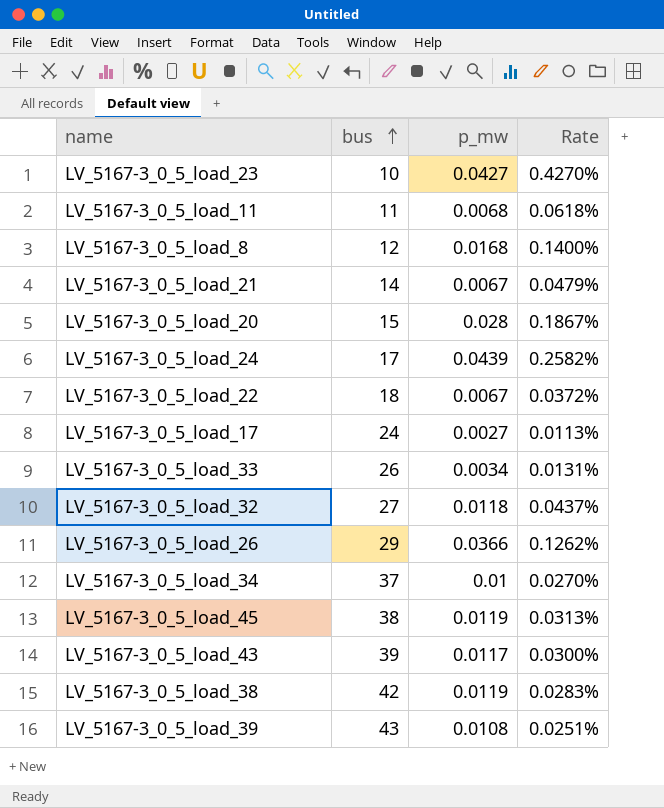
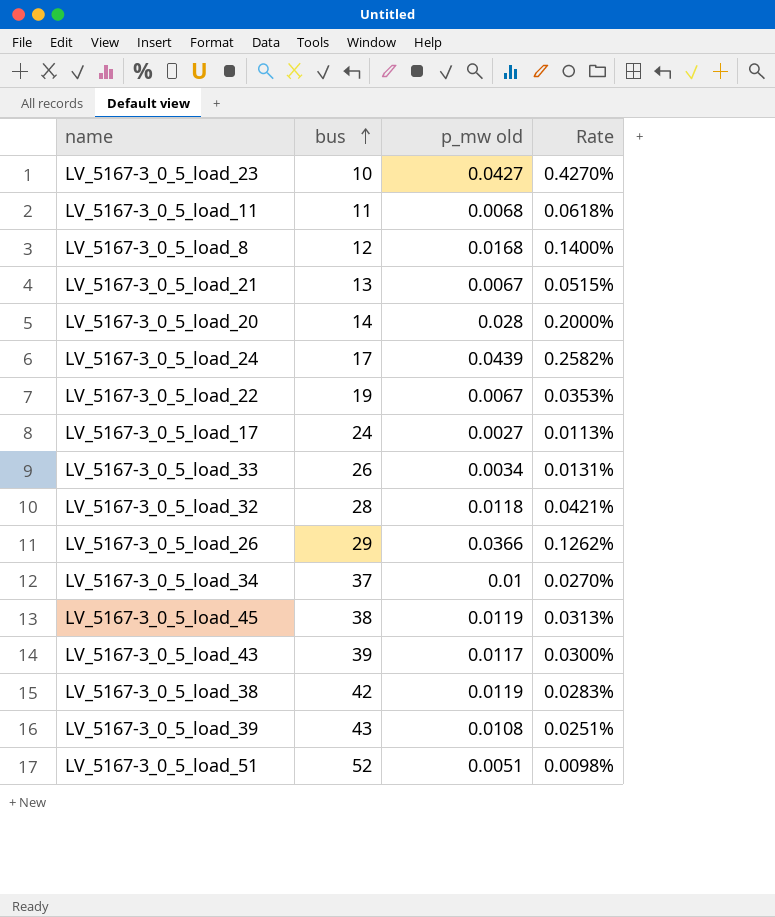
column name: p_mw -> p_mw old
LV_5167-3_0_5_load_21 | bus: 14 -> 13
LV_5167-3_0_5_load_21 | Rate: 0.0479% -> 0.0515%
LV_5167-3_0_5_load_20 | bus: 15 -> 14
LV_5167-3_0_5_load_20 | Rate: 0.1867% -> 0.2000%
LV_5167-3_0_5_load_22 | bus: 18 -> 19
LV_5167-3_0_5_load_22 | Rate: 0.0372% -> 0.0353%
LV_5167-3_0_5_load_32 | bus: 27 -> 28
LV_5167-3_0_5_load_32 | Rate: 0.0437% -> 0.0421%
row LV_5167-3_0_5_load_51: none -> 52 | 0.0051 | 0.0098%

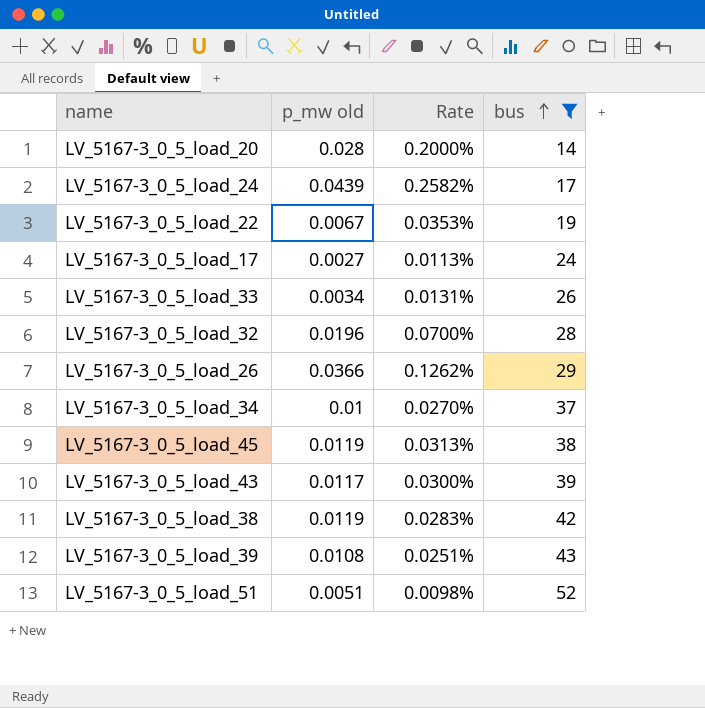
filter: none -> bus >= 14
column bus | position: 2 -> 4
LV_5167-3_0_5_load_32 | p_mw old: 0.0118 -> 0.0196
LV_5167-3_0_5_load_32 | Rate: 0.0421% -> 0.0700%

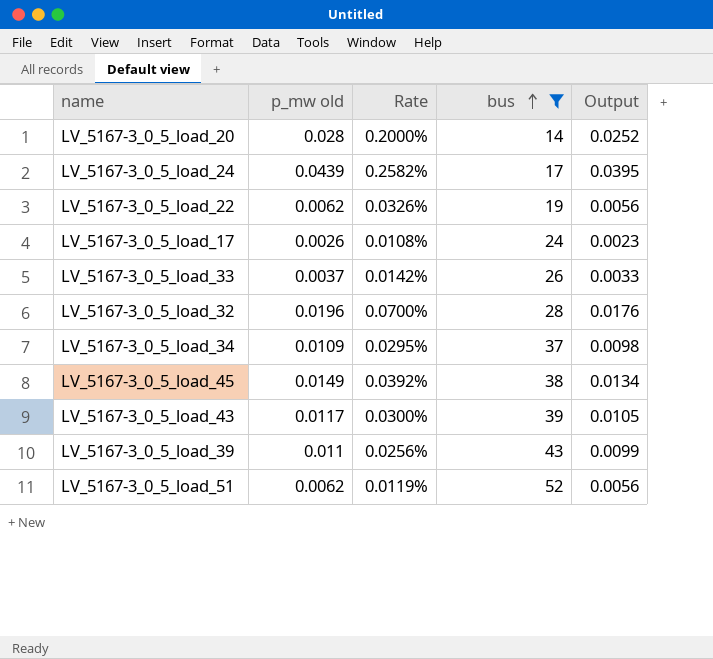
column Output | formula: none -> [p_mw old] * 0.9
row LV_5167-3_0_5_load_26: 0.0366 | 0.1262% | 29 -> none
row LV_5167-3_0_5_load_38: 0.0119 | 0.0283% | 42 -> none
LV_5167-3_0_5_load_22 | p_mw old: 0.0067 -> 0.0062
LV_5167-3_0_5_load_22 | Rate: 0.0353% -> 0.0326%
LV_5167-3_0_5_load_17 | p_mw old: 0.0027 -> 0.0026
LV_5167-3_0_5_load_17 | Rate: 0.0113% -> 0.0108%
LV_5167-3_0_5_load_33 | p_mw old: 0.0034 -> 0.0037
LV_5167-3_0_5_load_33 | Rate: 0.0131% -> 0.0142%
LV_5167-3_0_5_load_34 | p_mw old: 0.01 -> 0.0109
LV_5167-3_0_5_load_34 | Rate: 0.0270% -> 0.0295%
LV_5167-3_0_5_load_45 | p_mw old: 0.0119 -> 0.0149
LV_5167-3_0_5_load_45 | Rate: 0.0313% -> 0.0392%
LV_5167-3_0_5_load_39 | p_mw old: 0.0108 -> 0.011
LV_5167-3_0_5_load_39 | Rate: 0.0251% -> 0.0256%
LV_5167-3_0_5_load_51 | p_mw old: 0.0051 -> 0.0062
LV_5167-3_0_5_load_51 | Rate: 0.0098% -> 0.0119%

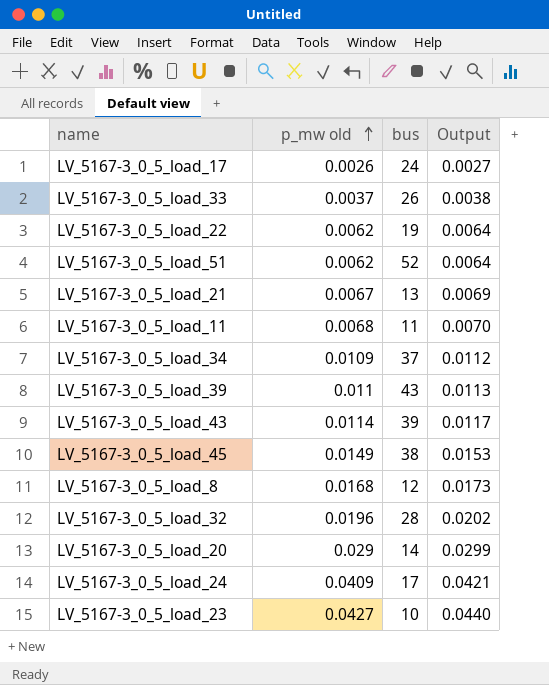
filter: bus >= 14 -> none
row order: bus ascending -> p_mw old ascending
column Rate | formula: [p_mw old] / [bus] -> none
column Output | formula: [p_mw old] * 0.9 -> [p_mw old] * 1.03
LV_5167-3_0_5_load_43 | p_mw old: 0.0117 -> 0.0114
LV_5167-3_0_5_load_20 | p_mw old: 0.028 -> 0.029
LV_5167-3_0_5_load_24 | p_mw old: 0.0439 -> 0.0409

